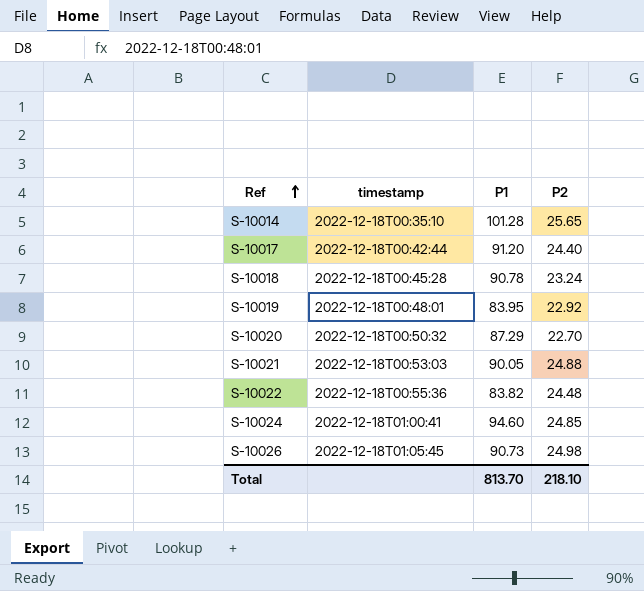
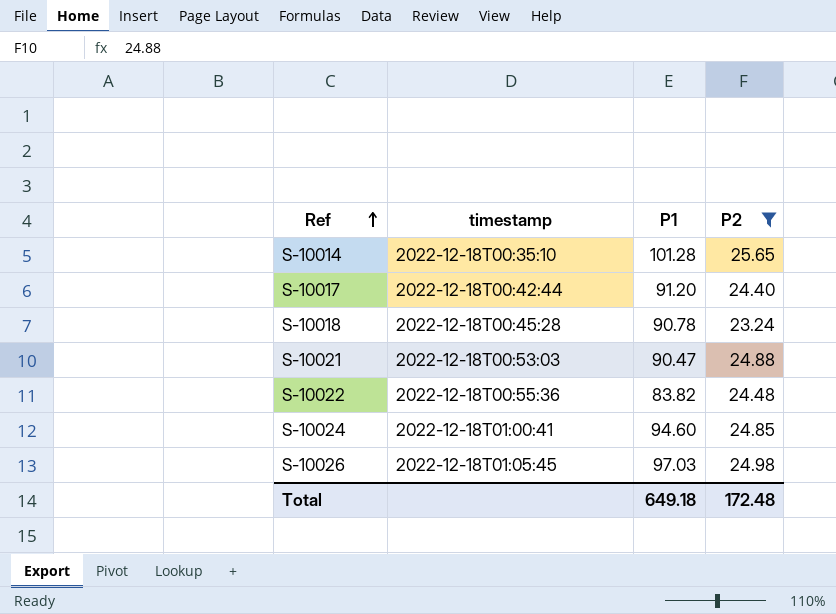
filter: none -> P2 >= 23.24
S-10021 | P1: 90.05 -> 90.47
S-10026 | P1: 90.73 -> 97.03
Total | P1: 813.70 -> 649.18
Total | P2: 218.10 -> 172.48

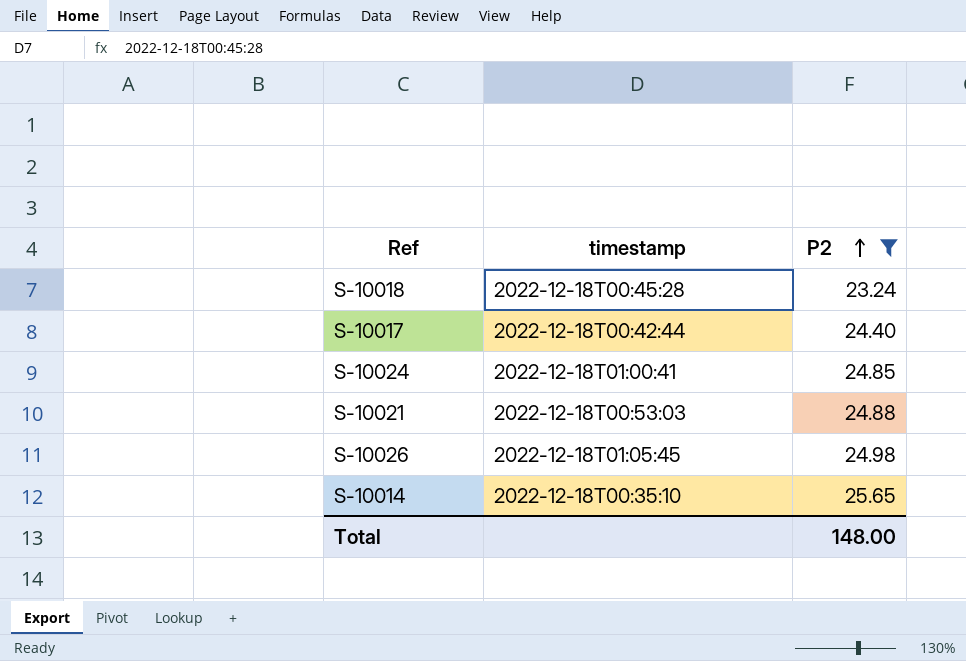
row order: Ref ascending -> P2 ascending
column P1 | position: 3 -> none
row S-10022: 2022-12-18T00:55:36 | 83.82 | 24.48 -> none
Total | P2: 172.48 -> 148.00

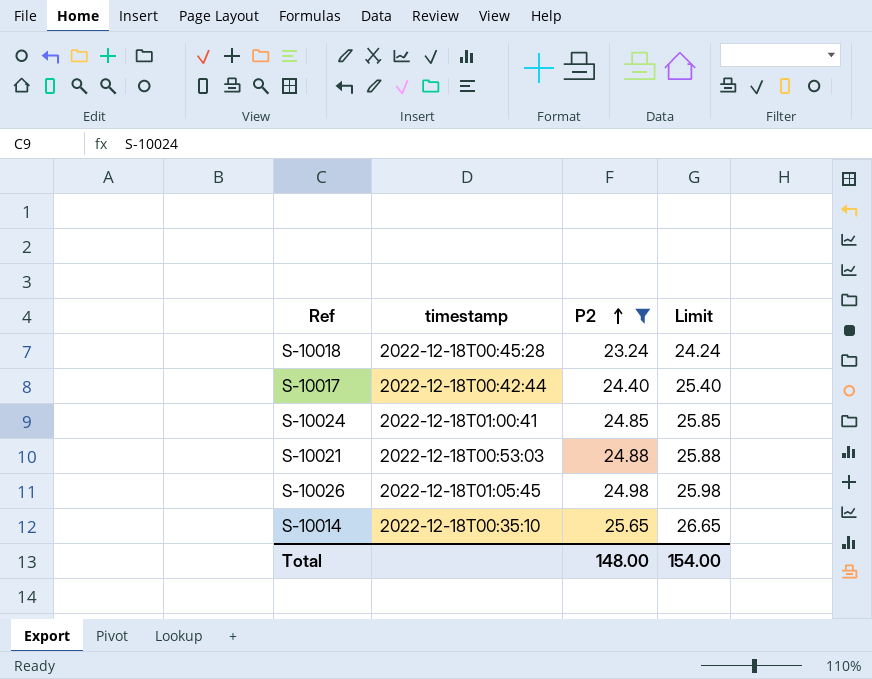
column Limit | formula: none -> [P2] + 1

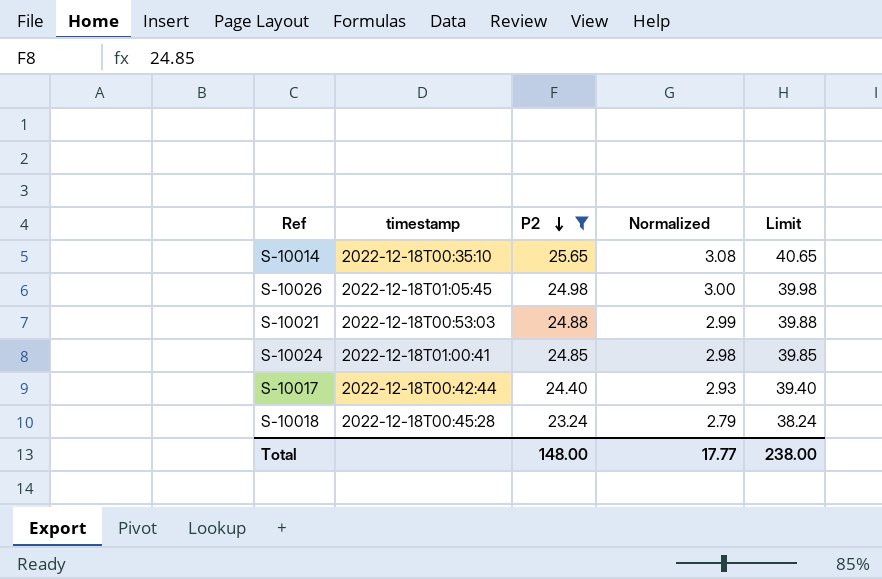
row order: P2 ascending -> P2 descending
column Normalized | formula: none -> [P2] * 0.12
column Limit | formula: [P2] + 1 -> [P2] + 15
Total | Limit: 154.00 -> 238.00

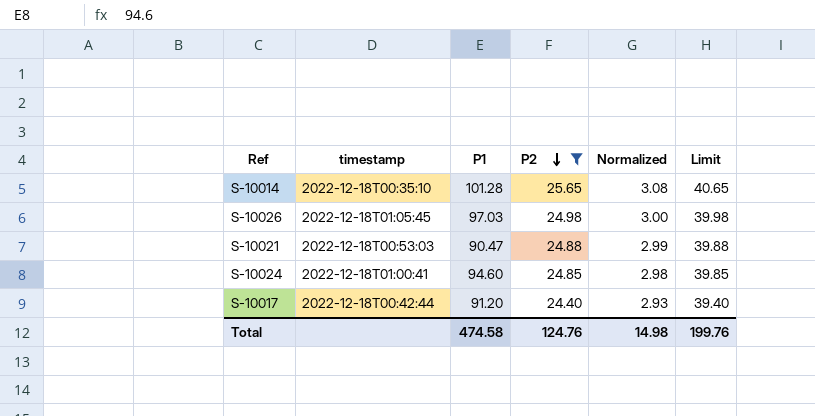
column P1 | position: none -> 3
row S-10018: 2022-12-18T00:45:28 | 23.24 | 2.79 | 38.24 -> none
Total | P2: 148.00 -> 124.76
Total | Normalized: 17.77 -> 14.98
Total | Limit: 238.00 -> 199.76

